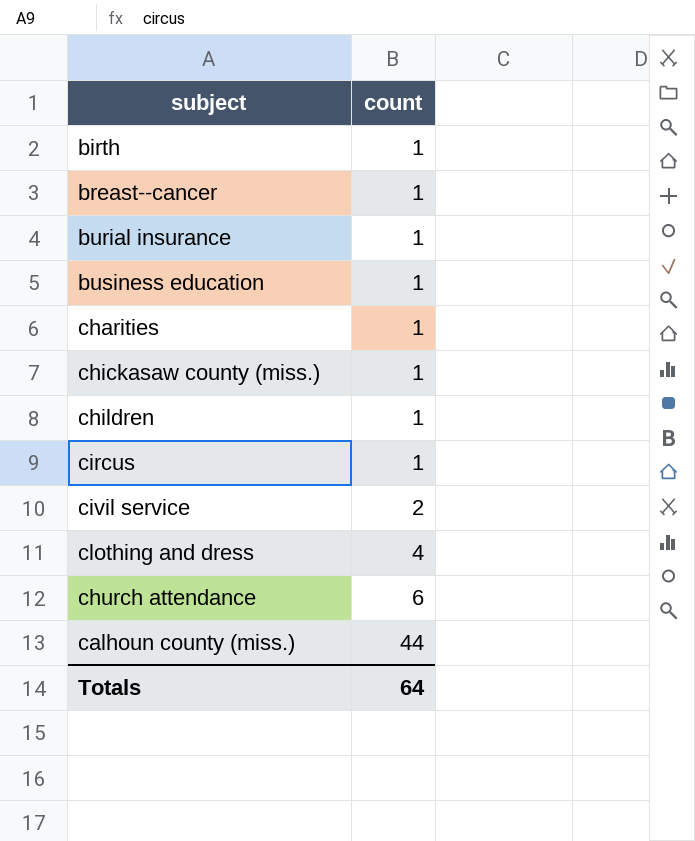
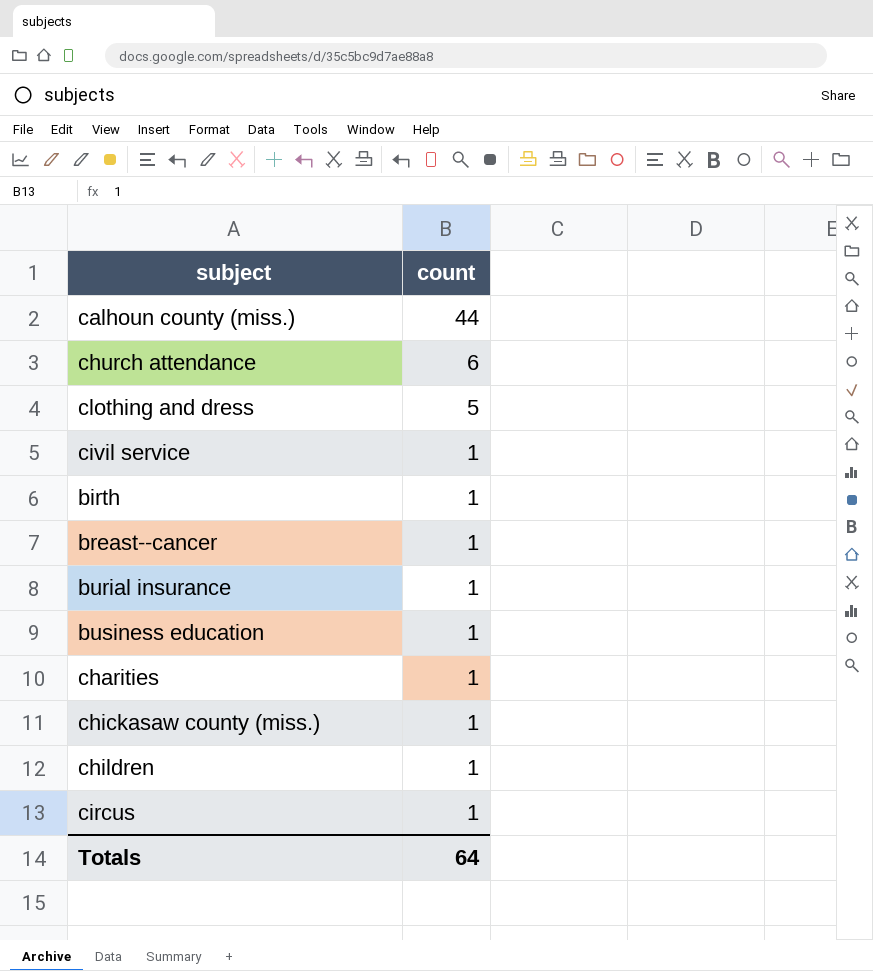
row order: count ascending -> count descending
clothing and dress | count: 4 -> 5
civil service | count: 2 -> 1

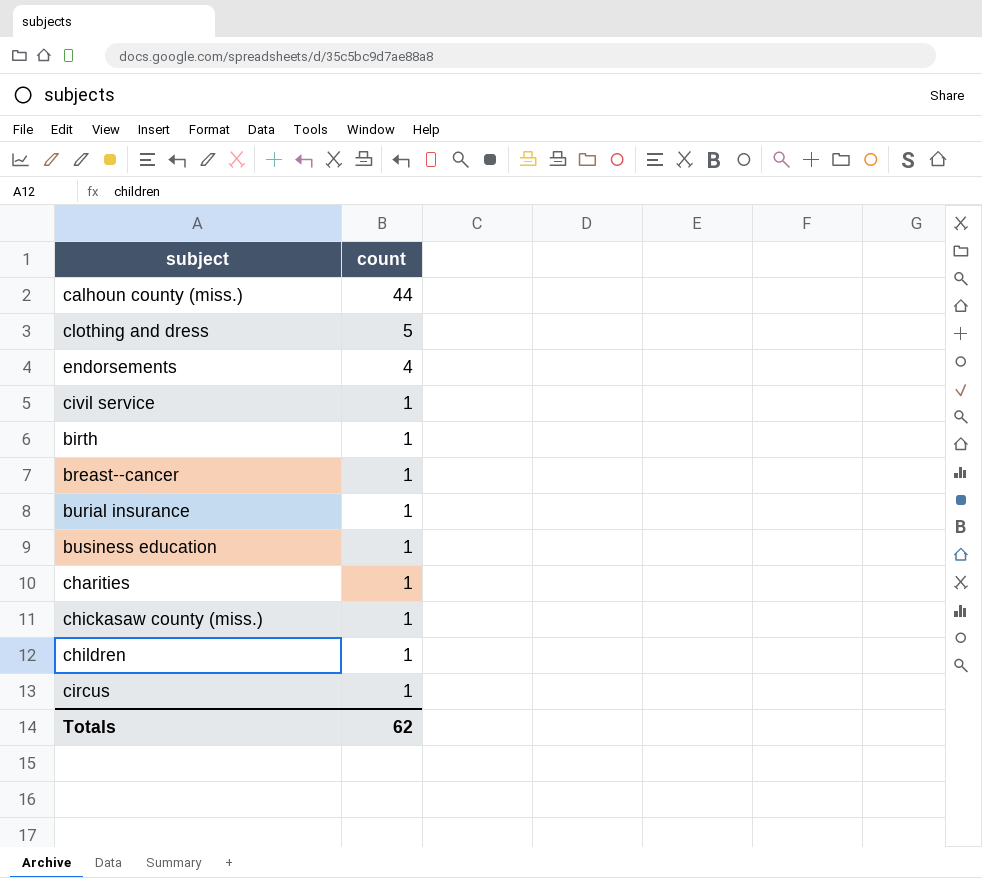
row church attendance: 6 -> none
row endorsements: none -> 4
Totals | count: 64 -> 62

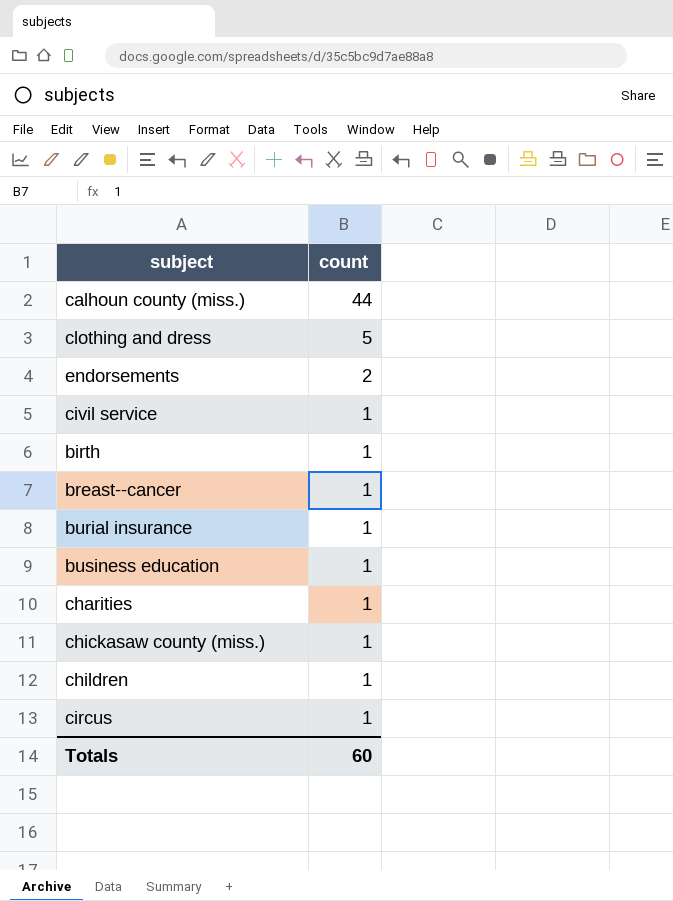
endorsements | count: 4 -> 2
Totals | count: 62 -> 60

